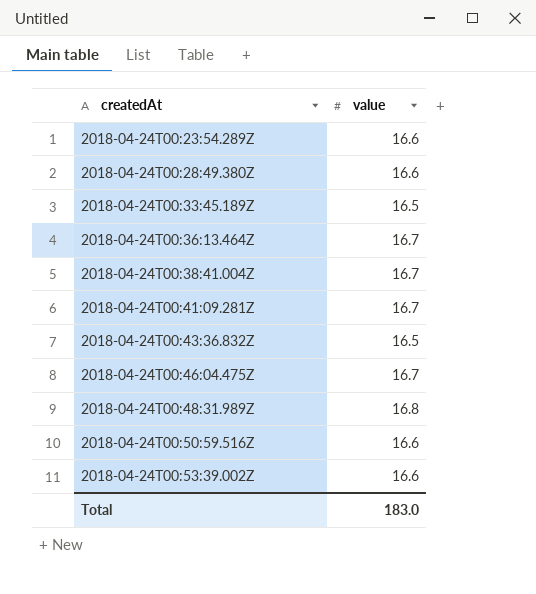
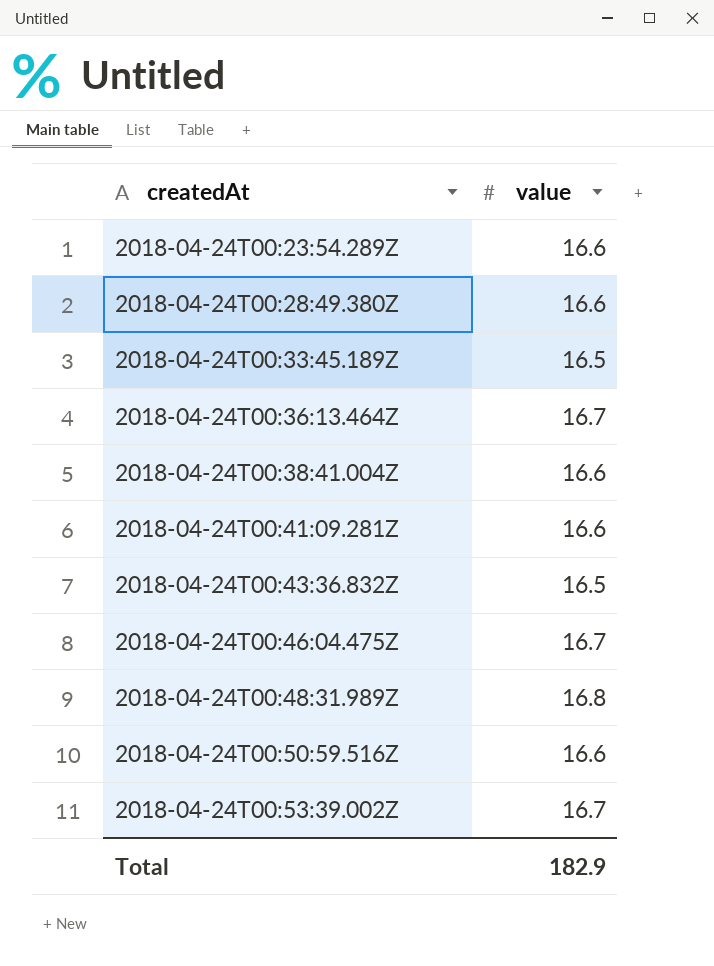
2018-04-24T00:38:41.004Z | value: 16.7 -> 16.6
2018-04-24T00:41:09.281Z | value: 16.7 -> 16.6
2018-04-24T00:53:39.002Z | value: 16.6 -> 16.7
Total | value: 183.0 -> 182.9

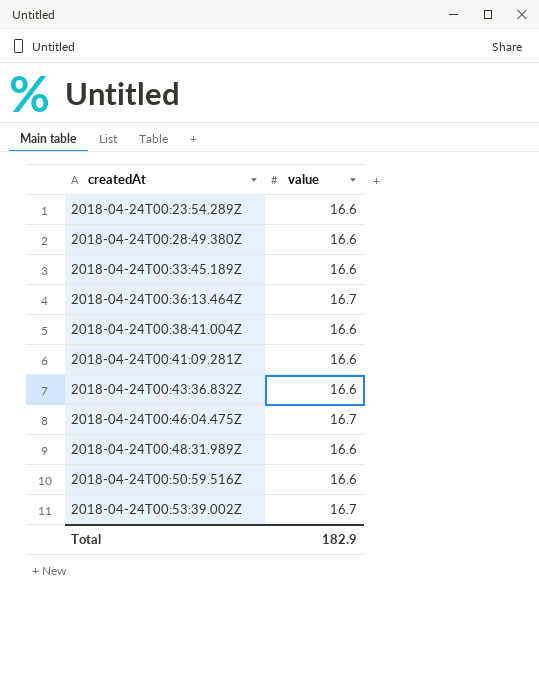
2018-04-24T00:33:45.189Z | value: 16.5 -> 16.6
2018-04-24T00:43:36.832Z | value: 16.5 -> 16.6
2018-04-24T00:48:31.989Z | value: 16.8 -> 16.6

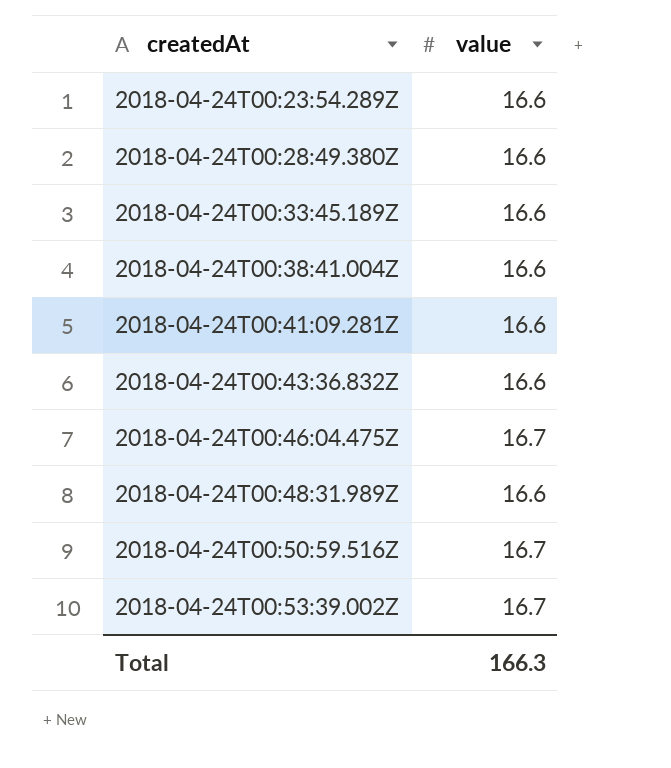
row 2018-04-24T00:36:13.464Z: 16.7 -> none
2018-04-24T00:50:59.516Z | value: 16.6 -> 16.7
Total | value: 182.9 -> 166.3

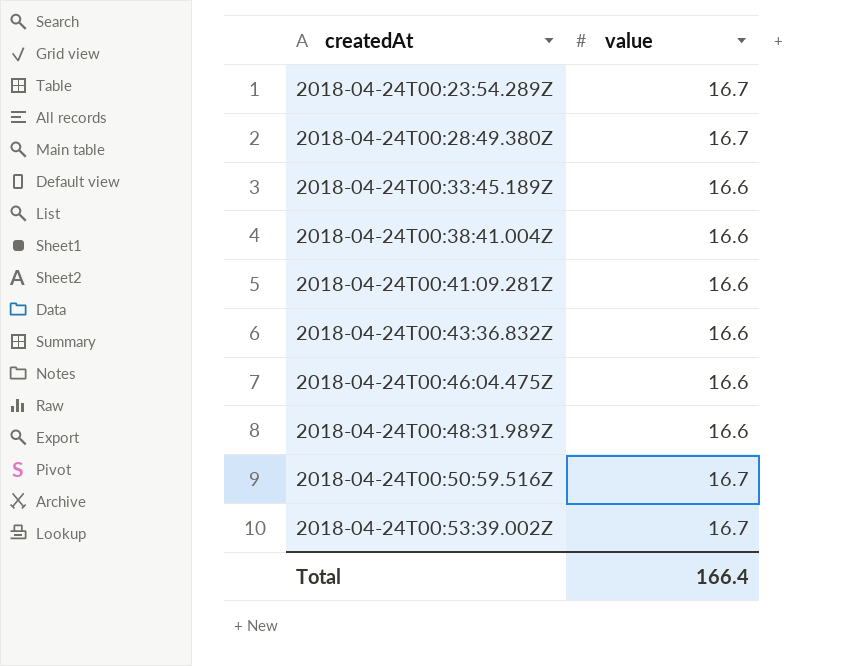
2018-04-24T00:23:54.289Z | value: 16.6 -> 16.7
2018-04-24T00:28:49.380Z | value: 16.6 -> 16.7
2018-04-24T00:46:04.475Z | value: 16.7 -> 16.6
Total | value: 166.3 -> 166.4

